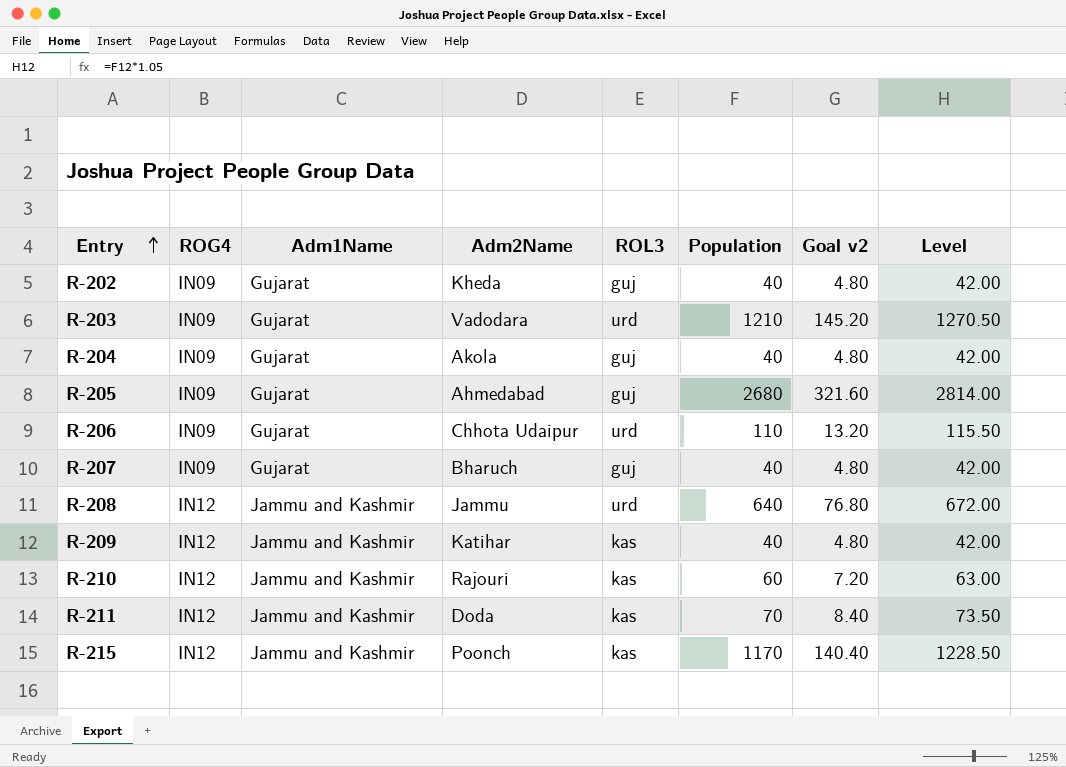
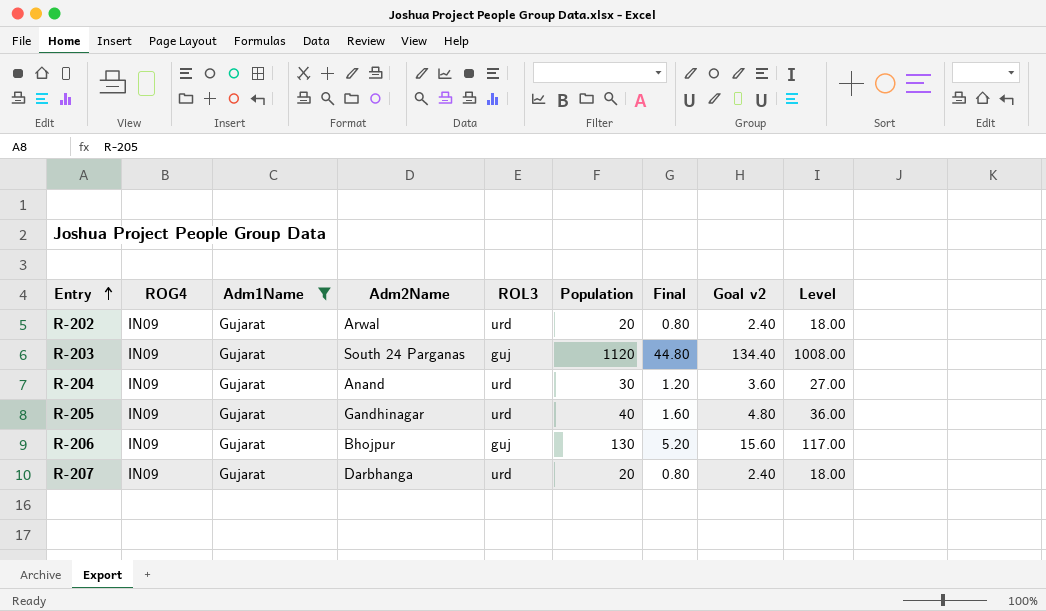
filter: none -> Adm1Name = Gujarat
column Final | formula: none -> [Population] * 0.04
column Level | formula: [Population] * 1.05 -> [Population] * 0.9
R-202 | Adm2Name: Kheda -> Arwal
R-202 | ROL3: guj -> urd
R-202 | Population: 40 -> 20
R-202 | Goal v2: 4.80 -> 2.40
R-203 | Adm2Name: Vadodara -> South 24 Parganas
R-203 | ROL3: urd -> guj
R-203 | Population: 1210 -> 1120
R-203 | Goal v2: 145.20 -> 134.40
R-204 | Adm2Name: Akola -> Anand
R-204 | ROL3: guj -> urd
R-204 | Population: 40 -> 30
R-204 | Goal v2: 4.80 -> 3.60
R-205 | Adm2Name: Ahmedabad -> Gandhinagar
R-205 | ROL3: guj -> urd
R-205 | Population: 2680 -> 40
R-205 | Goal v2: 321.60 -> 4.80
R-206 | Adm2Name: Chhota Udaipur -> Bhojpur
R-206 | ROL3: urd -> guj
R-206 | Population: 110 -> 130
R-206 | Goal v2: 13.20 -> 15.60
R-207 | Adm2Name: Bharuch -> Darbhanga
R-207 | ROL3: guj -> urd
R-207 | Population: 40 -> 20
R-207 | Goal v2: 4.80 -> 2.40

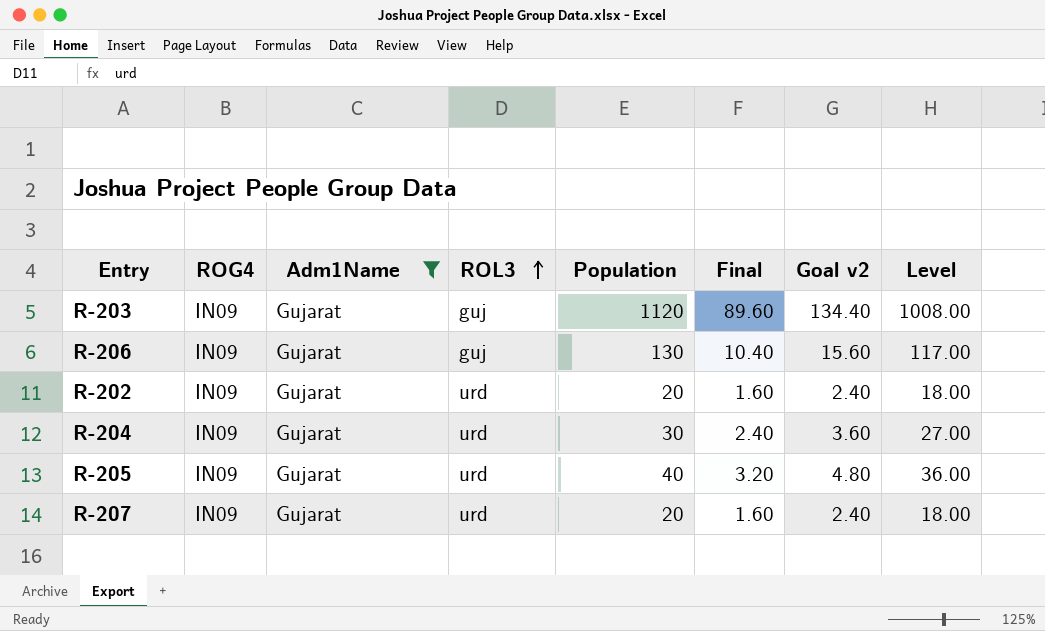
row order: Entry ascending -> ROL3 ascending
column Adm2Name | position: 4 -> none
column Final | formula: [Population] * 0.04 -> [Population] * 0.08

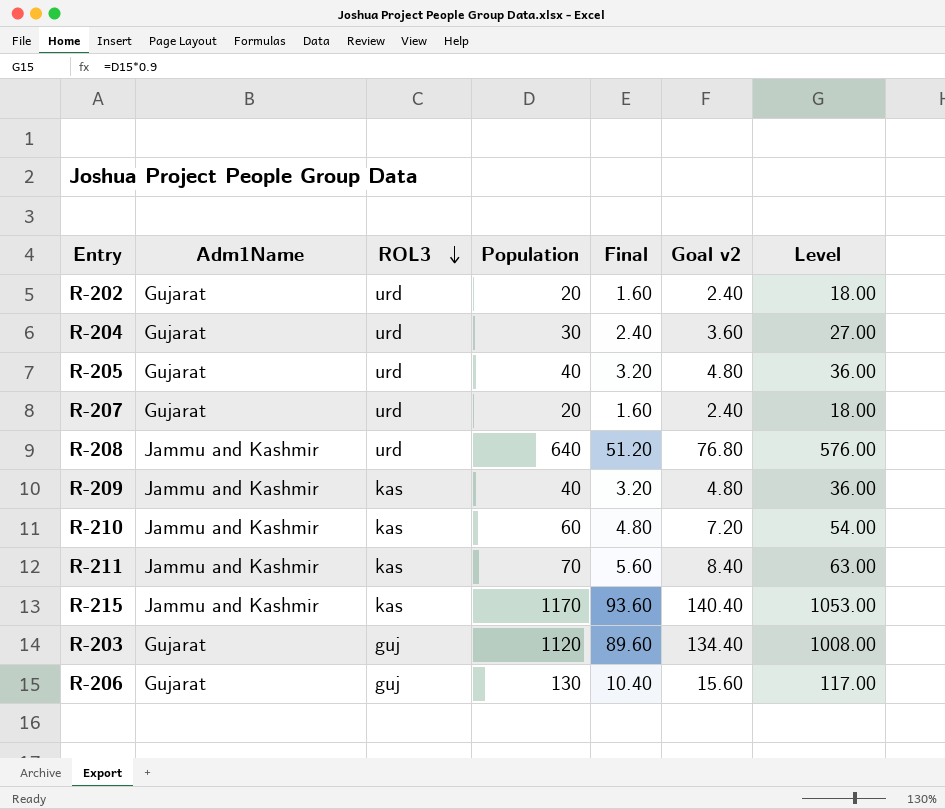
filter: Adm1Name = Gujarat -> none
row order: ROL3 ascending -> ROL3 descending
column ROG4 | position: 2 -> none

